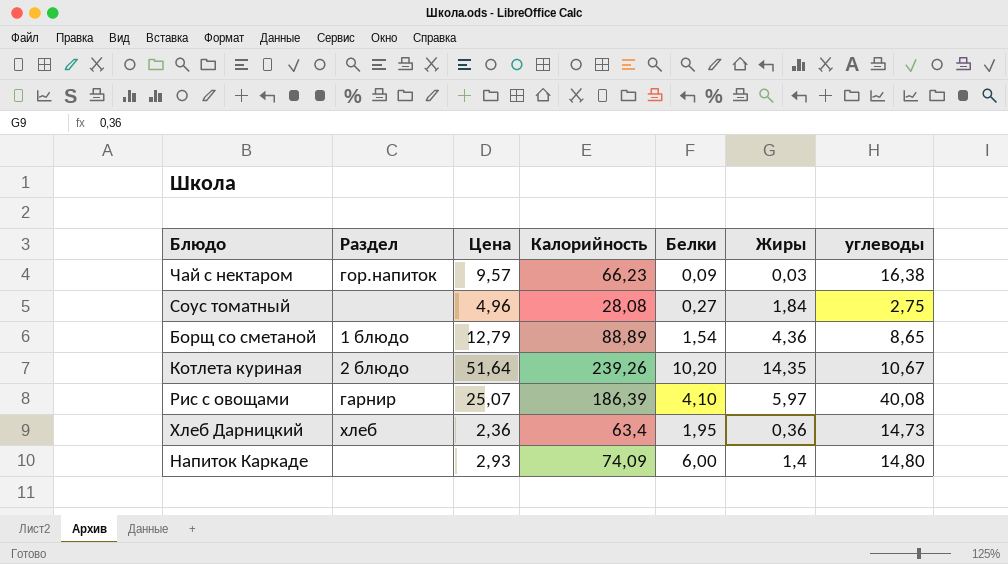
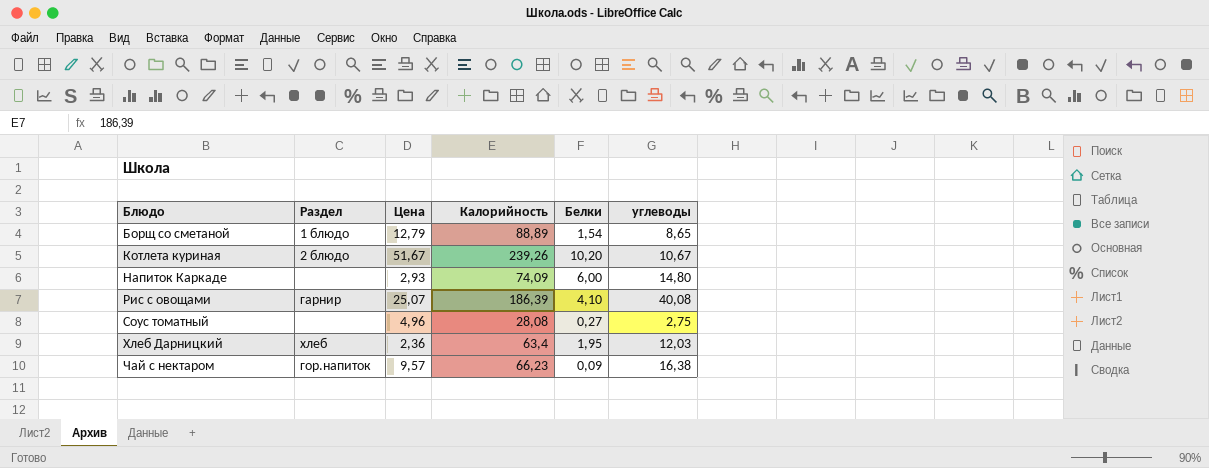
row order: none -> Блюдо ascending
column Жиры | position: 6 -> none
Котлета куриная | Цена: 51,64 -> 51,67
Хлеб Дарницкий | углеводы: 14,73 -> 12,03

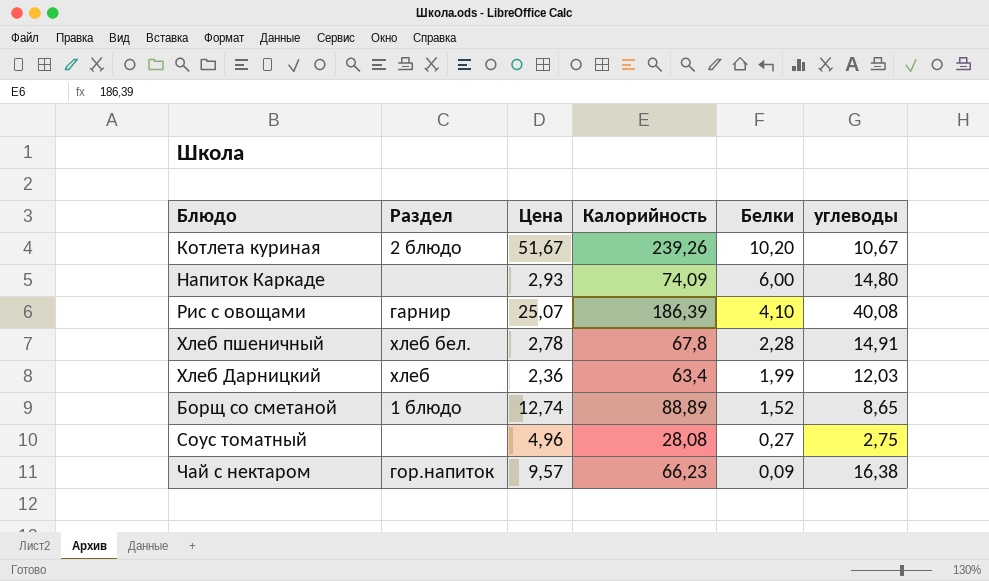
row order: Блюдо ascending -> Белки descending
row Хлеб пшеничный: none -> хлеб бел. | 2,78 | 67,8 | 2,28 | 14,91
Хлеб Дарницкий | Белки: 1,95 -> 1,99
Борщ со сметаной | Цена: 12,79 -> 12,74
Борщ со сметаной | Белки: 1,54 -> 1,52

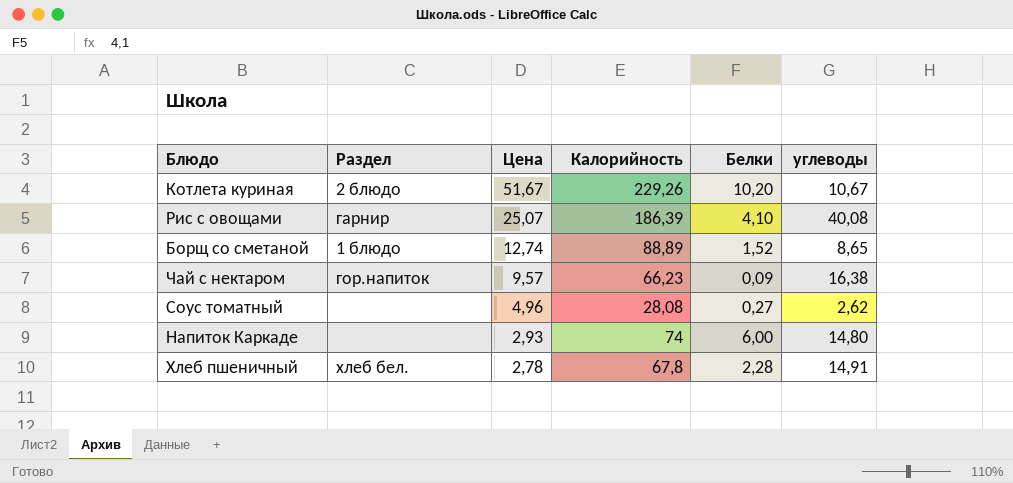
row order: Белки descending -> Цена descending
row Хлеб Дарницкий: хлеб | 2,36 | 63,4 | 1,99 | 12,03 -> none
Котлета куриная | Калорийность: 239,26 -> 229,26
Соус томатный | углеводы: 2,75 -> 2,62
Напиток Каркаде | Калорийность: 74,09 -> 74

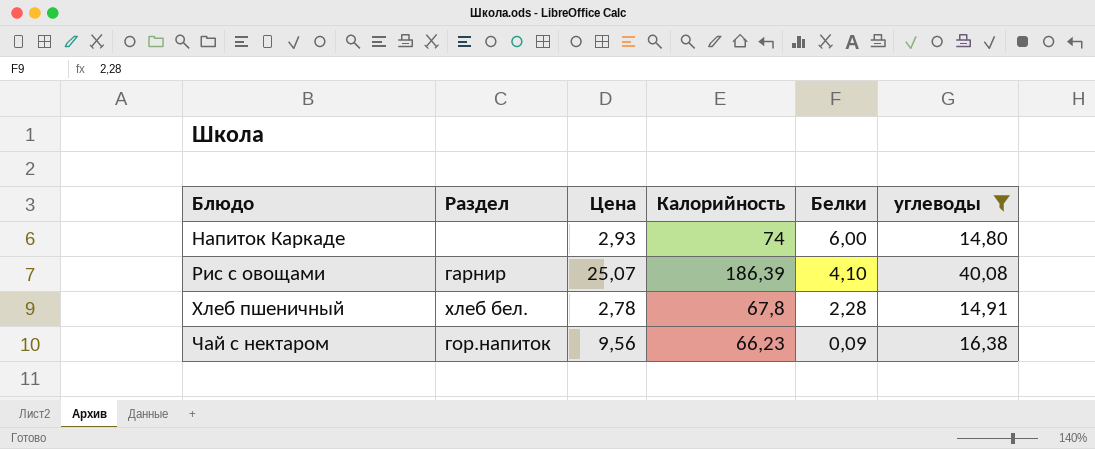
filter: none -> углеводы >= 14,80
row order: Цена descending -> Блюдо ascending
Чай с нектаром | Цена: 9,57 -> 9,56

